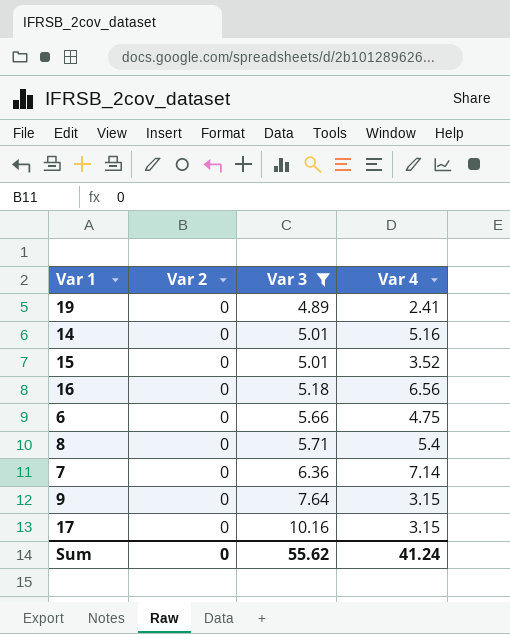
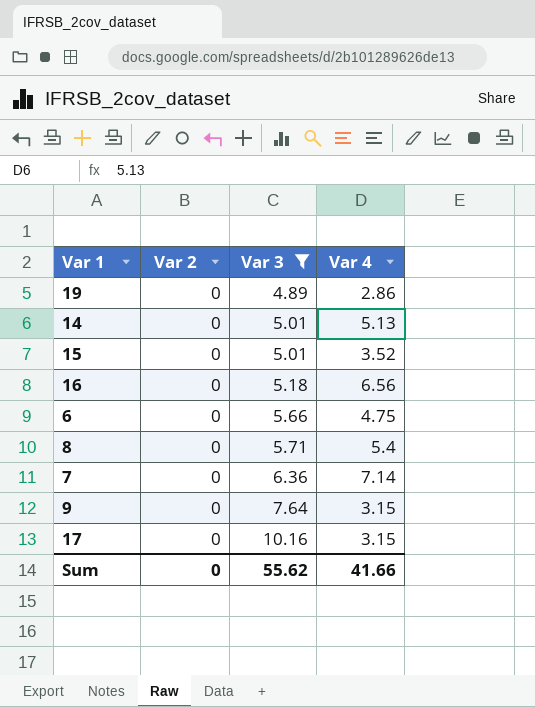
19 | Var 4: 2.41 -> 2.86
14 | Var 4: 5.16 -> 5.13
Sum | Var 4: 41.24 -> 41.66

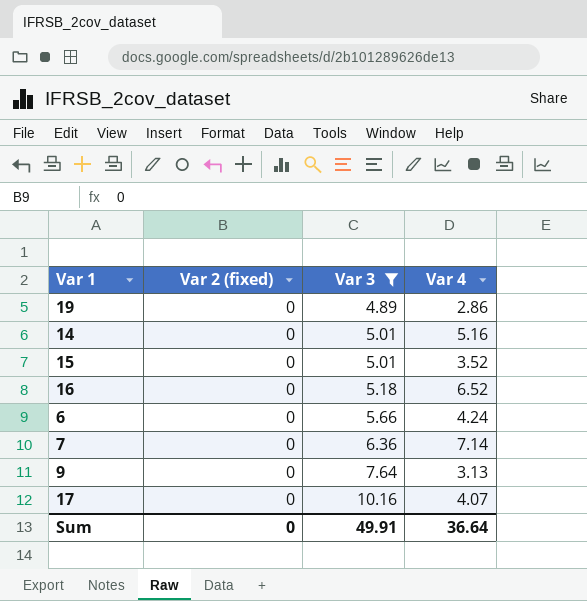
column name: Var 2 -> Var 2 (fixed)
row 8: 0 | 5.71 | 5.4 -> none
14 | Var 4: 5.13 -> 5.16
16 | Var 4: 6.56 -> 6.52
6 | Var 4: 4.75 -> 4.24
9 | Var 4: 3.15 -> 3.13
17 | Var 4: 3.15 -> 4.07
Sum | Var 3: 55.62 -> 49.91
Sum | Var 4: 41.66 -> 36.64

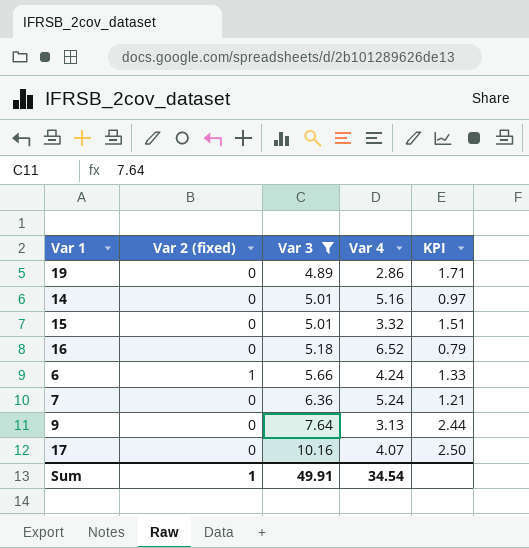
column KPI | formula: none -> [Var 3] / [Var 4]
15 | Var 4: 3.52 -> 3.32
6 | Var 2 (fixed): 0 -> 1
7 | Var 4: 7.14 -> 5.24
Sum | Var 2 (fixed): 0 -> 1
Sum | Var 4: 36.64 -> 34.54

